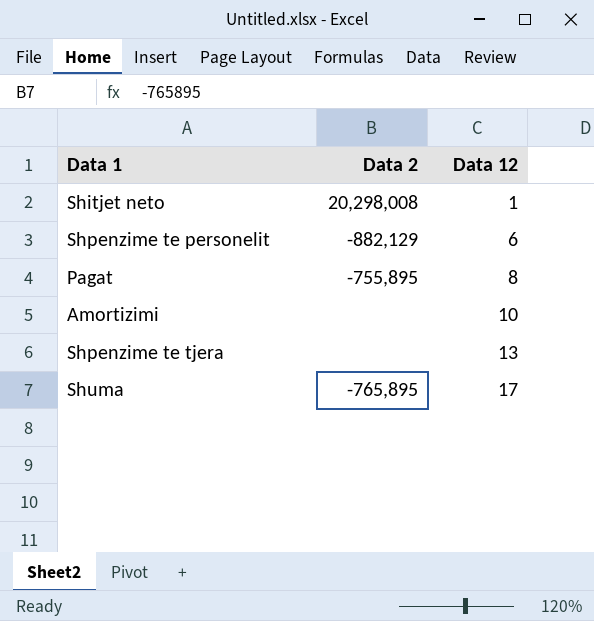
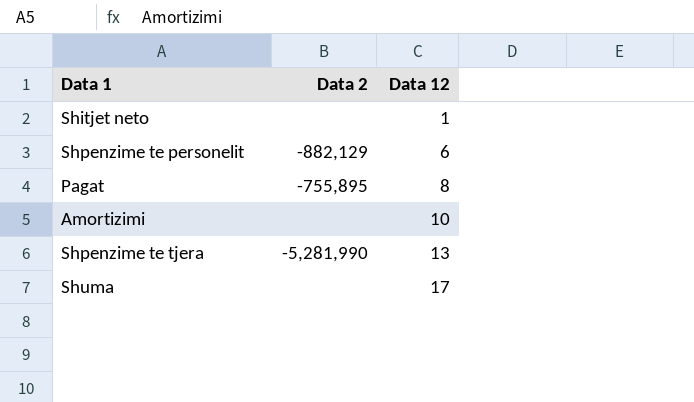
Shitjet neto | Data 2: 20,298,008 -> none
Shpenzime te tjera | Data 2: none -> -5,281,990
Shuma | Data 2: -765,895 -> none

